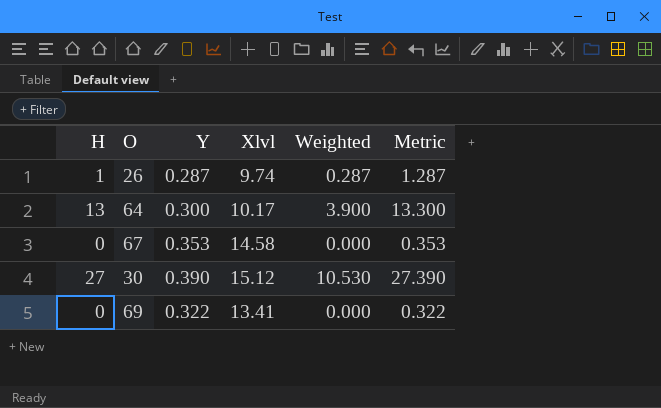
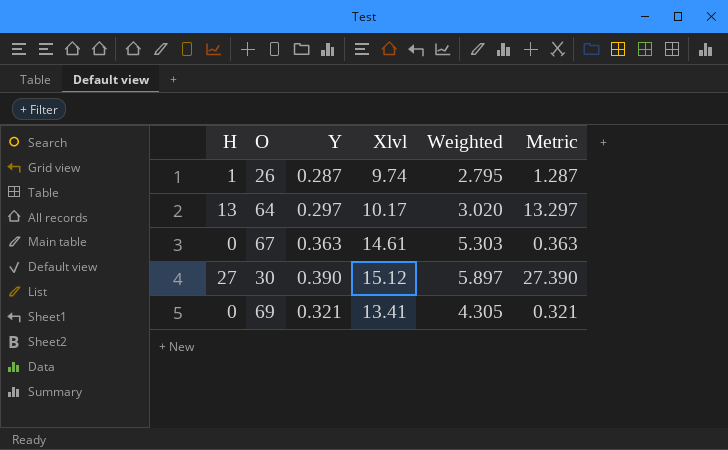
column Weighted | formula: [H] * [Y] -> [Y] * [Xlvl]
64 | Y: 0.300 -> 0.297
64 | Metric: 13.300 -> 13.297
67 | Y: 0.353 -> 0.363
67 | Xlvl: 14.58 -> 14.61
67 | Metric: 0.353 -> 0.363
69 | Y: 0.322 -> 0.321
69 | Metric: 0.322 -> 0.321

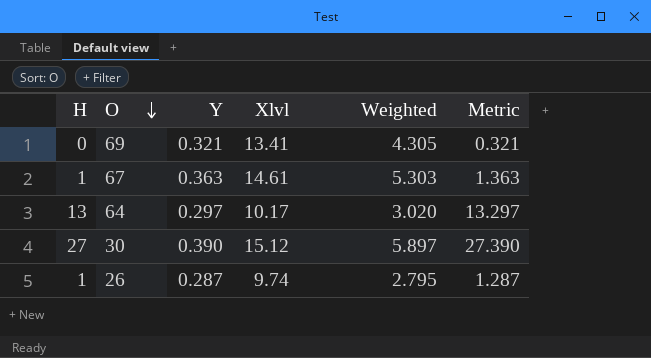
row order: none -> O descending
67 | H: 0 -> 1
67 | Metric: 0.363 -> 1.363

